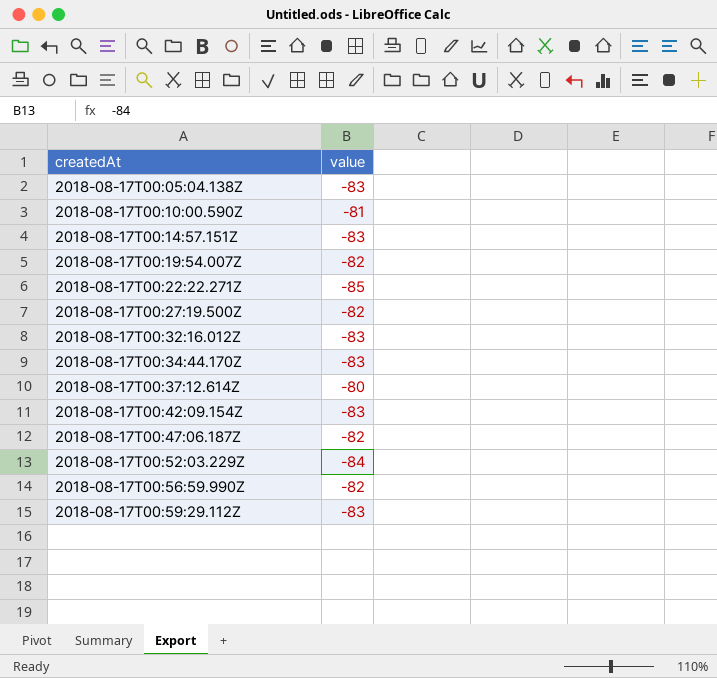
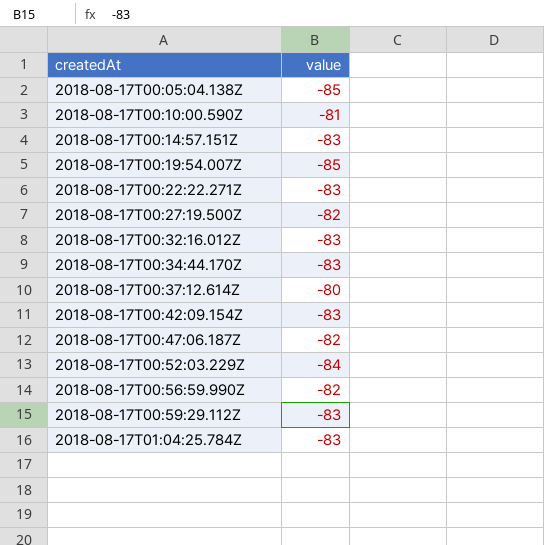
2018-08-17T00:05:04.138Z | value: -83 -> -85
2018-08-17T00:19:54.007Z | value: -82 -> -85
2018-08-17T00:22:22.271Z | value: -85 -> -83
row 2018-08-17T01:04:25.784Z: none -> -83

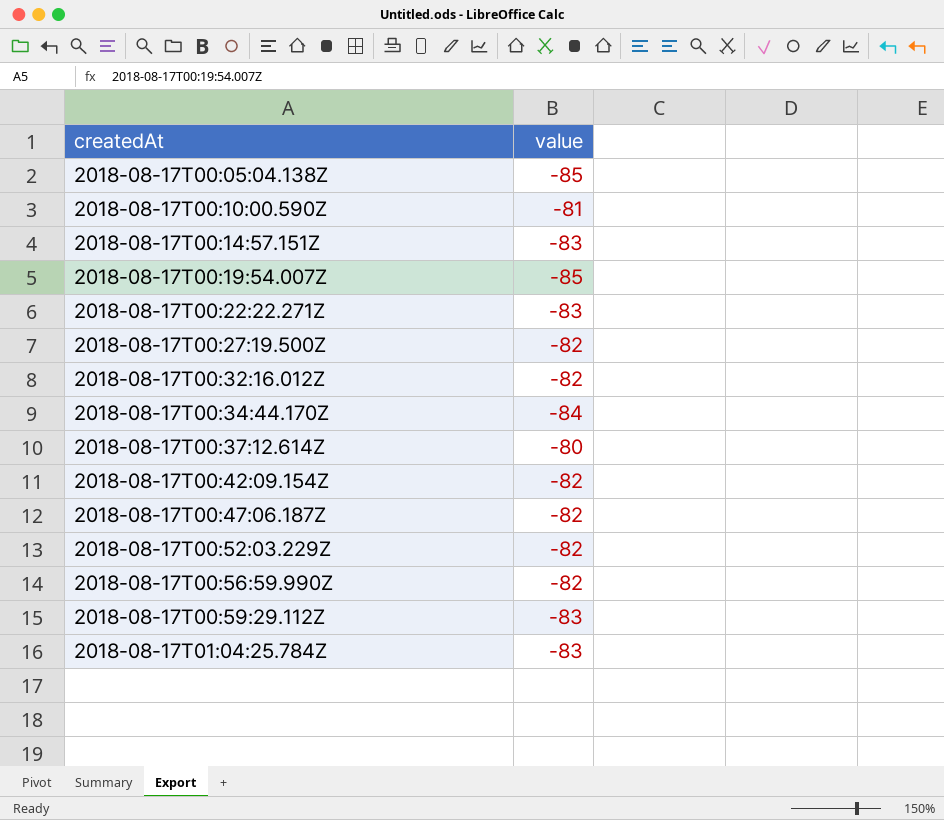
2018-08-17T00:32:16.012Z | value: -83 -> -82
2018-08-17T00:34:44.170Z | value: -83 -> -84
2018-08-17T00:42:09.154Z | value: -83 -> -82
2018-08-17T00:52:03.229Z | value: -84 -> -82

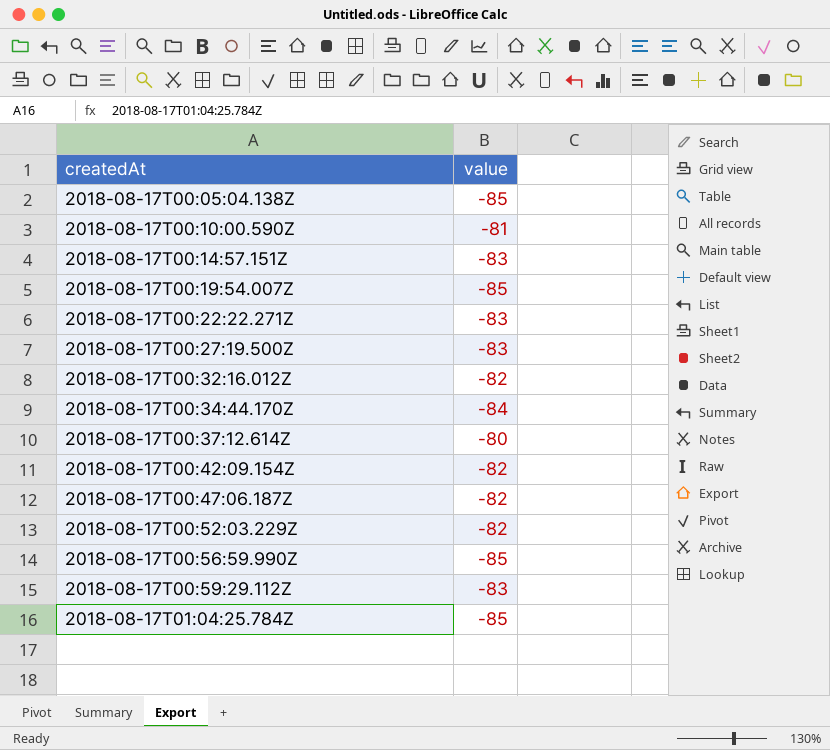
2018-08-17T00:27:19.500Z | value: -82 -> -83
2018-08-17T00:56:59.990Z | value: -82 -> -85
2018-08-17T01:04:25.784Z | value: -83 -> -85

